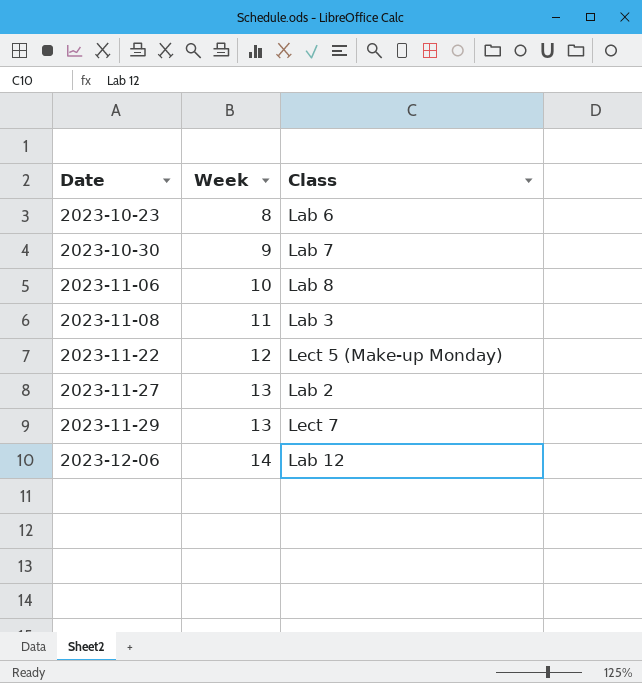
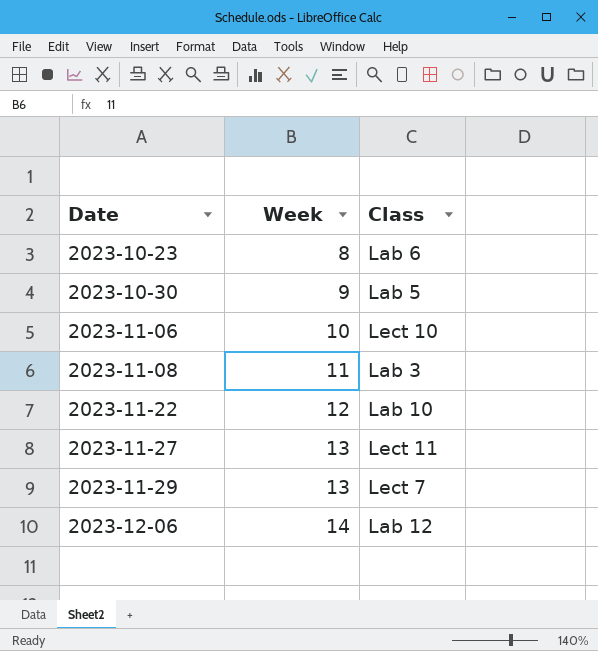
2023-10-30 | Class: Lab 7 -> Lab 5
2023-11-06 | Class: Lab 8 -> Lect 10
2023-11-22 | Class: Lect 5 (Make-up Monday) -> Lab 10
2023-11-27 | Class: Lab 2 -> Lect 11

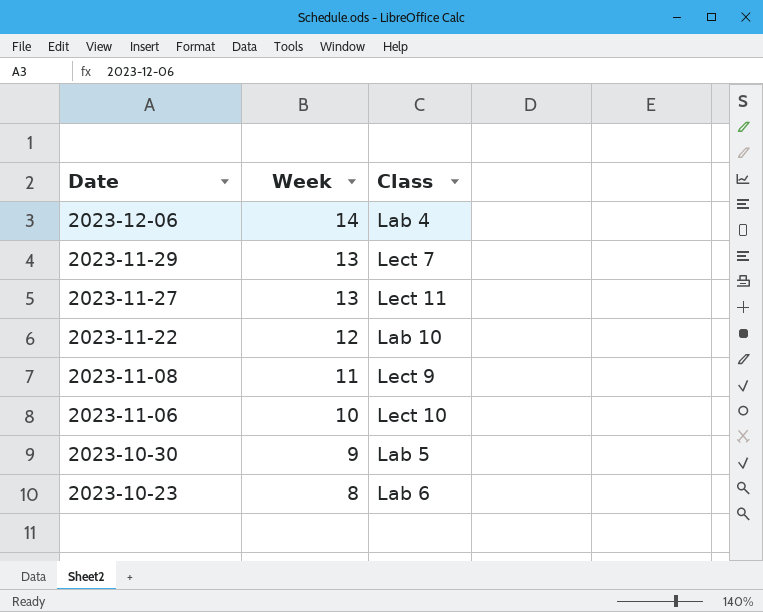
row order: Date ascending -> Date descending
2023-12-06 | Class: Lab 12 -> Lab 4
2023-11-08 | Class: Lab 3 -> Lect 9

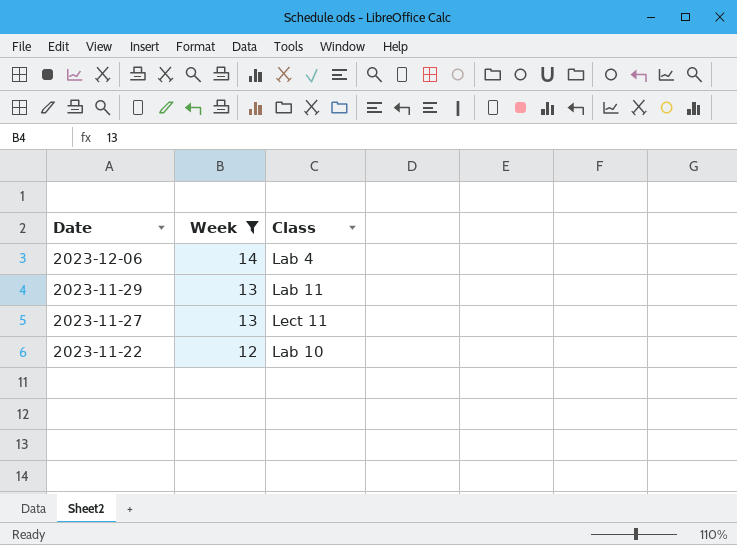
filter: none -> Week >= 12
2023-11-29 | Class: Lect 7 -> Lab 11

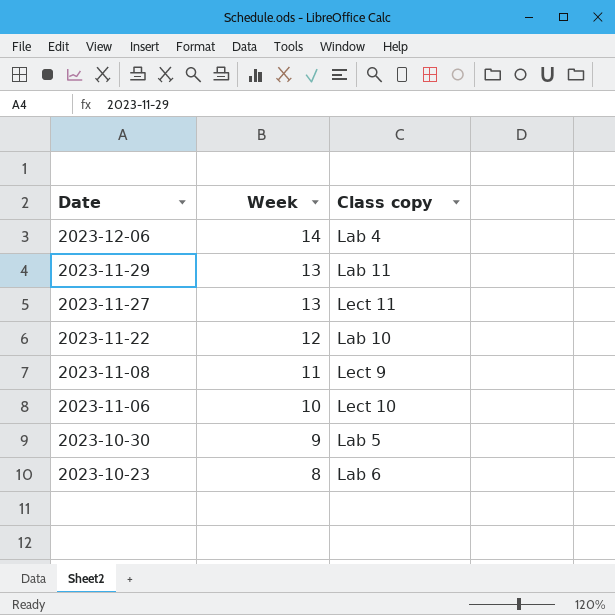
filter: Week >= 12 -> none
column name: Class -> Class copy

